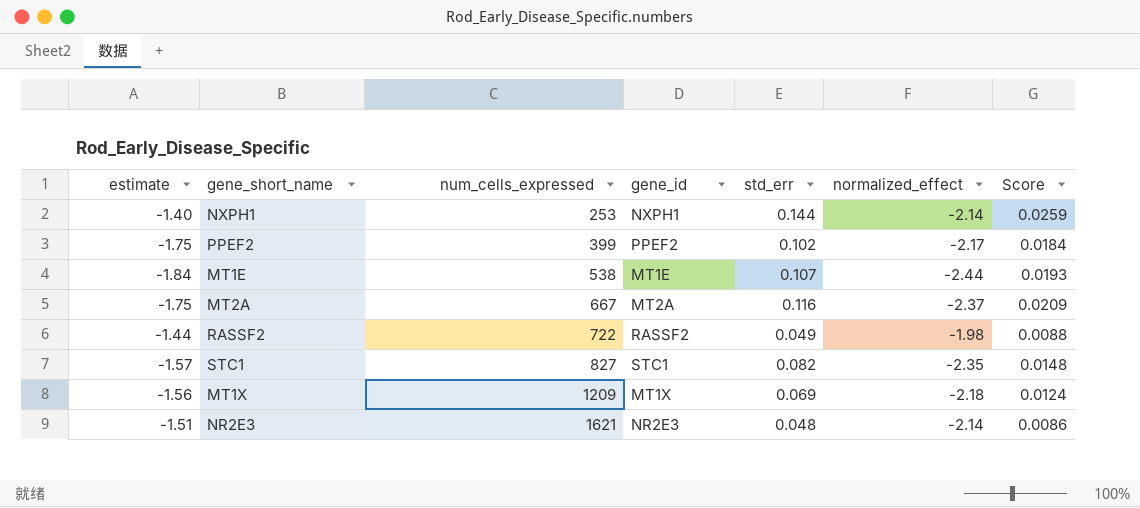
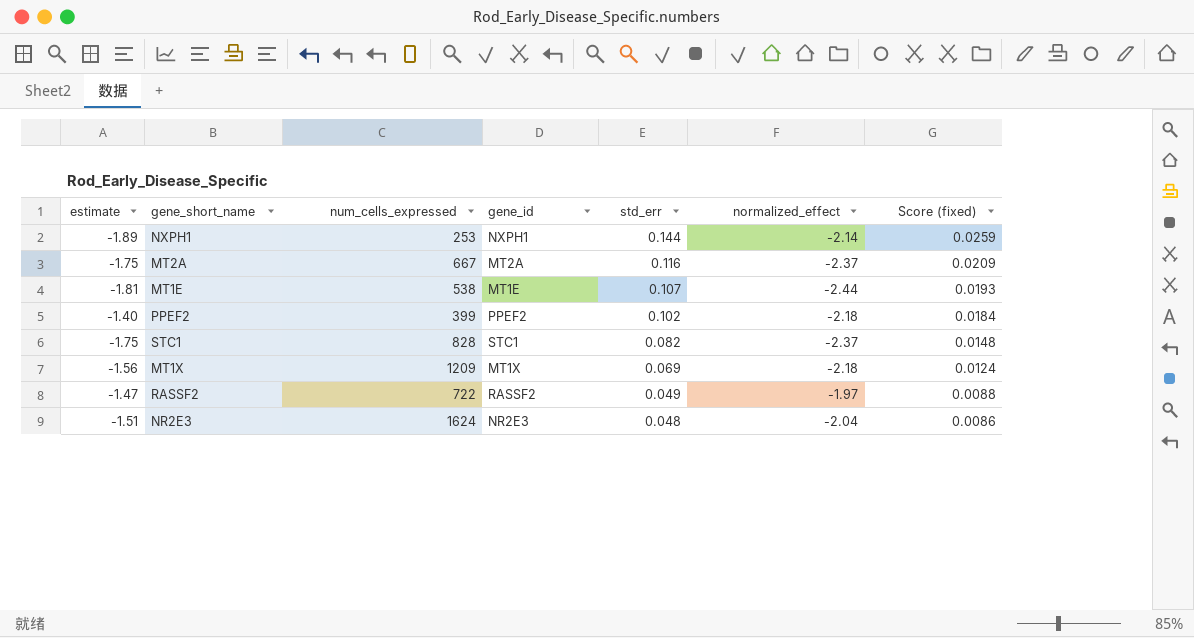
row order: num_cells_expressed ascending -> std_err descending
column name: Score -> Score (fixed)
NXPH1 | estimate: -1.40 -> -1.89
MT1E | estimate: -1.84 -> -1.81
PPEF2 | estimate: -1.75 -> -1.40
PPEF2 | normalized_effect: -2.17 -> -2.18
STC1 | estimate: -1.57 -> -1.75
STC1 | num_cells_expressed: 827 -> 828
STC1 | normalized_effect: -2.35 -> -2.37
RASSF2 | estimate: -1.44 -> -1.47
RASSF2 | normalized_effect: -1.98 -> -1.97
NR2E3 | num_cells_expressed: 1621 -> 1624
NR2E3 | normalized_effect: -2.14 -> -2.04

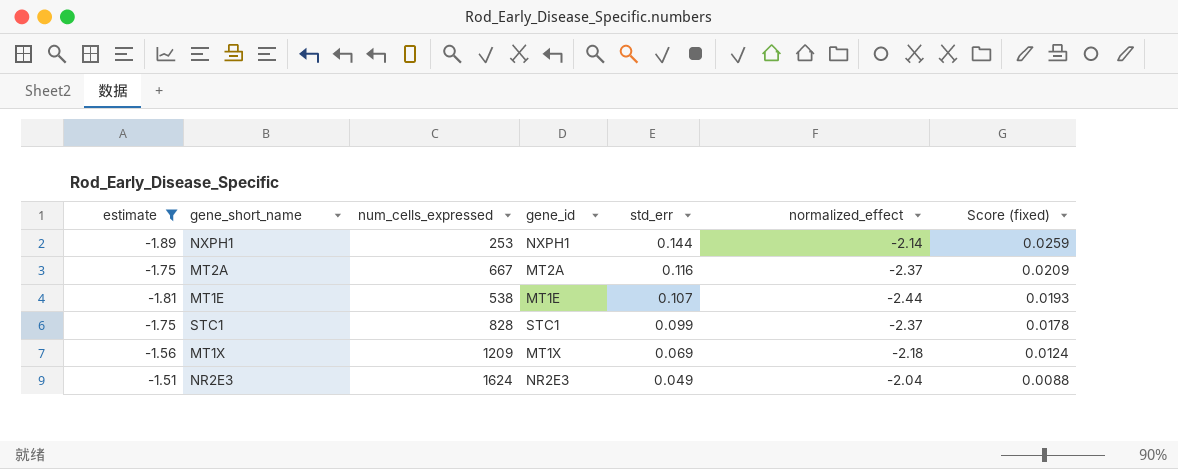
filter: none -> estimate <= -1.51
STC1 | std_err: 0.082 -> 0.099
STC1 | Score (fixed): 0.0148 -> 0.0178
NR2E3 | std_err: 0.048 -> 0.049
NR2E3 | Score (fixed): 0.0086 -> 0.0088

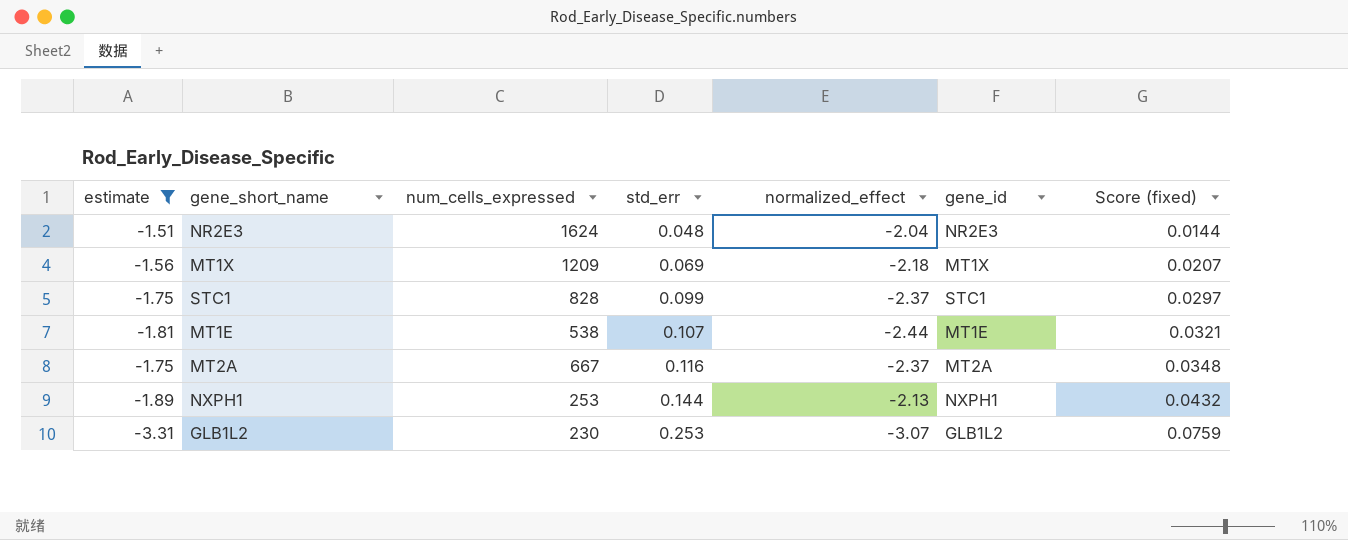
row order: std_err descending -> std_err ascending
column gene_id | position: 4 -> 6
column Score (fixed) | formula: [std_err] * 0.18 -> [std_err] * 0.3
NR2E3 | std_err: 0.049 -> 0.048
NXPH1 | normalized_effect: -2.14 -> -2.13
row GLB1L2: none -> -3.31 | 230 | 0.253 | -3.07 | GLB1L2 | 0.0759

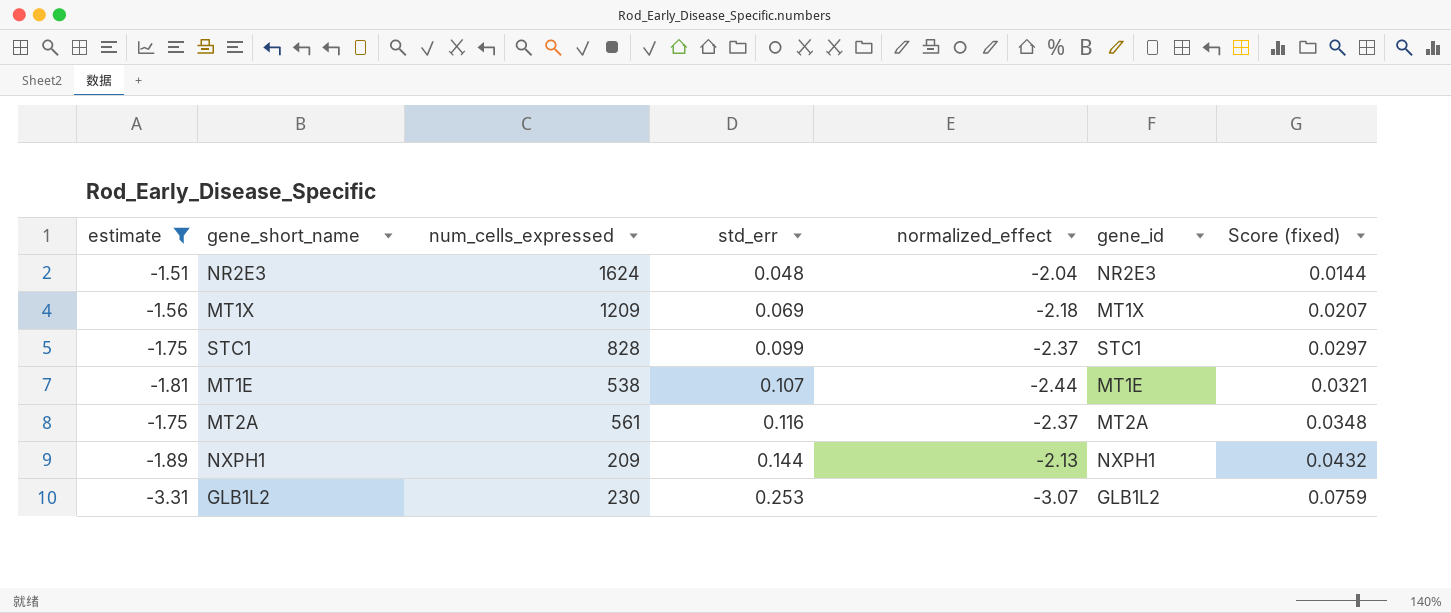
MT2A | num_cells_expressed: 667 -> 561
NXPH1 | num_cells_expressed: 253 -> 209

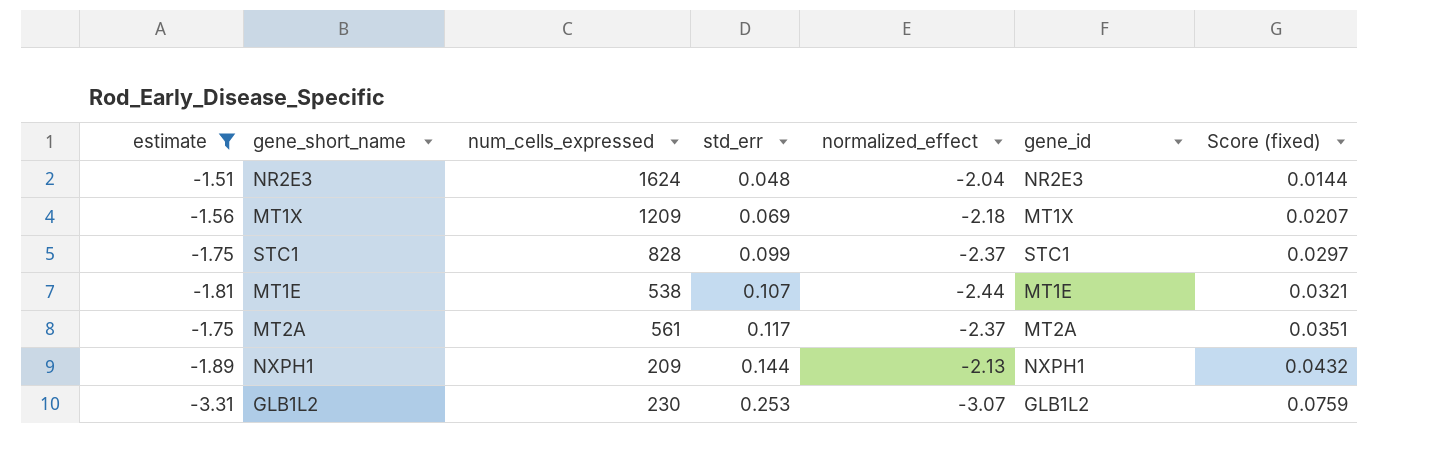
MT2A | std_err: 0.116 -> 0.117
MT2A | Score (fixed): 0.0348 -> 0.0351

